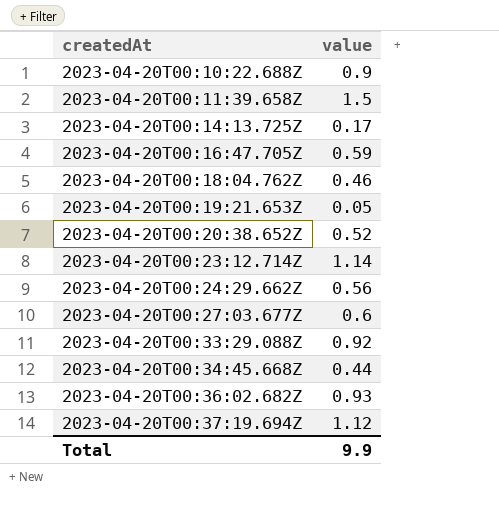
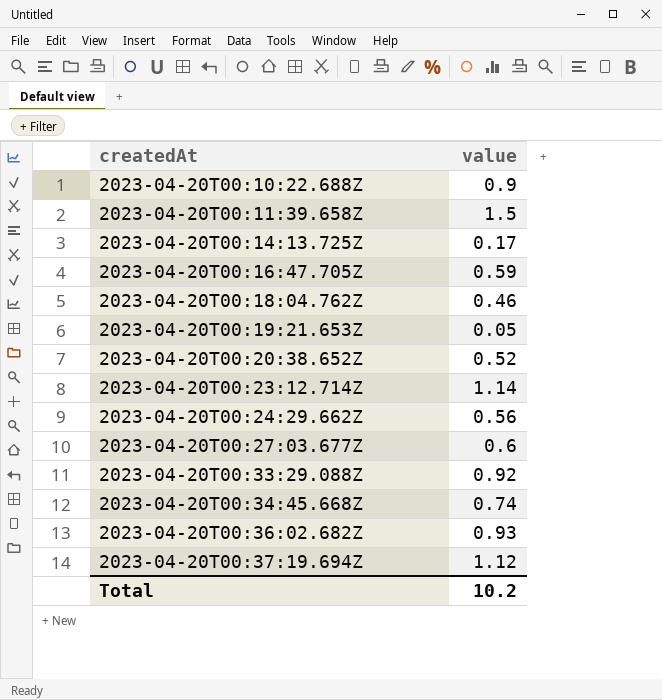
2023-04-20T00:34:45.668Z | value: 0.44 -> 0.74
Total | value: 9.9 -> 10.2

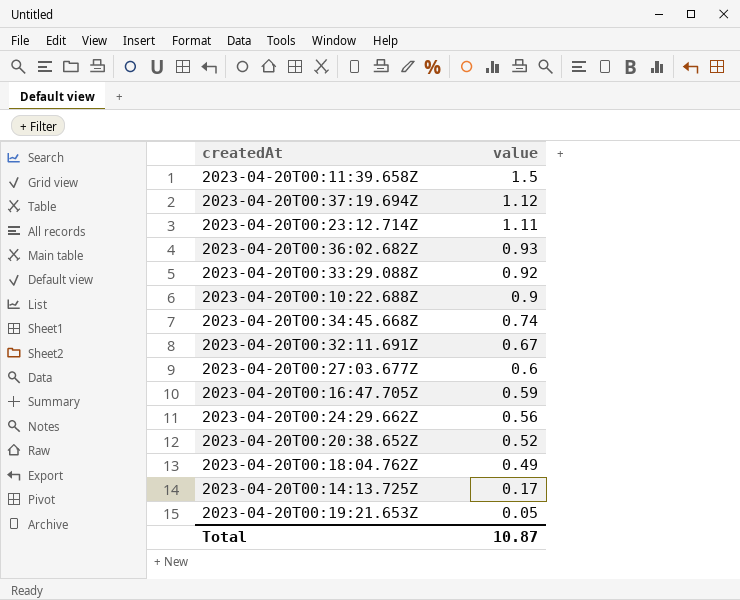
row order: createdAt ascending -> value descending
2023-04-20T00:23:12.714Z | value: 1.14 -> 1.11
row 2023-04-20T00:32:11.691Z: none -> 0.67
2023-04-20T00:18:04.762Z | value: 0.46 -> 0.49
Total | value: 10.2 -> 10.87

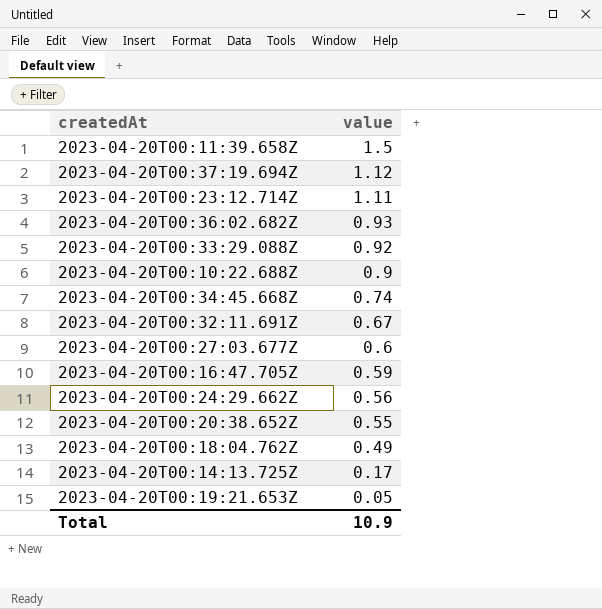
2023-04-20T00:20:38.652Z | value: 0.52 -> 0.55
Total | value: 10.87 -> 10.9

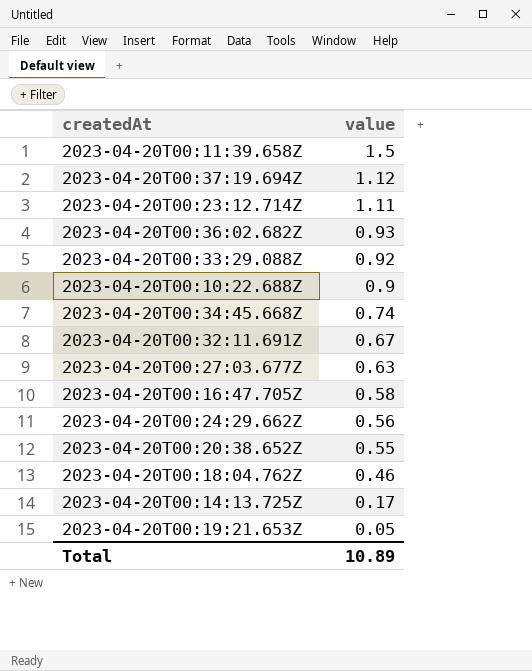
2023-04-20T00:27:03.677Z | value: 0.6 -> 0.63
2023-04-20T00:16:47.705Z | value: 0.59 -> 0.58
2023-04-20T00:18:04.762Z | value: 0.49 -> 0.46
Total | value: 10.9 -> 10.89

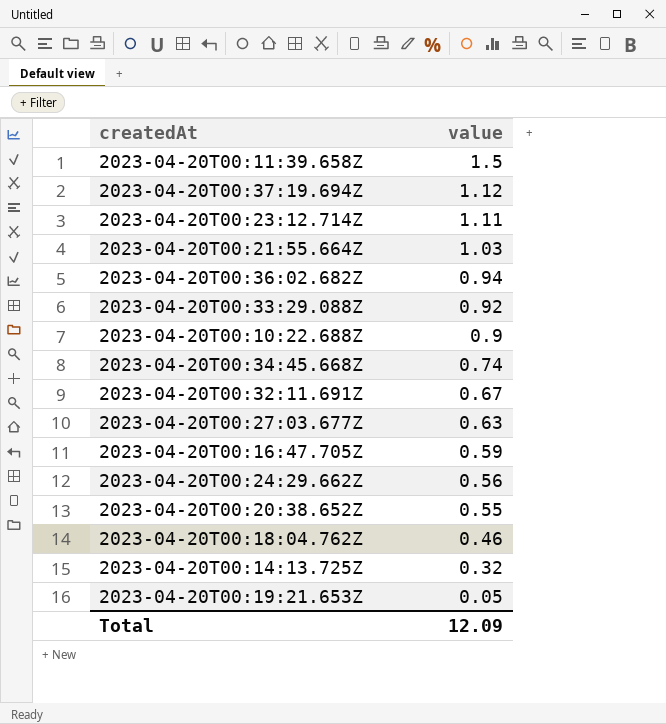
row 2023-04-20T00:21:55.664Z: none -> 1.03
2023-04-20T00:36:02.682Z | value: 0.93 -> 0.94
2023-04-20T00:16:47.705Z | value: 0.58 -> 0.59
2023-04-20T00:14:13.725Z | value: 0.17 -> 0.32
Total | value: 10.89 -> 12.09

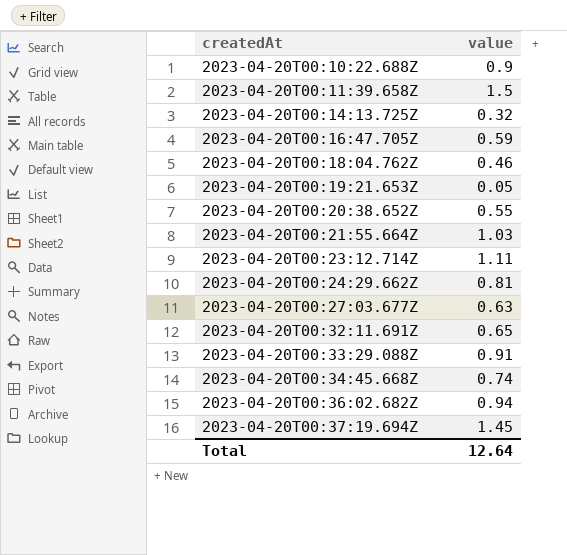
row order: value descending -> createdAt ascending
2023-04-20T00:24:29.662Z | value: 0.56 -> 0.81
2023-04-20T00:32:11.691Z | value: 0.67 -> 0.65
2023-04-20T00:33:29.088Z | value: 0.92 -> 0.91
2023-04-20T00:37:19.694Z | value: 1.12 -> 1.45
Total | value: 12.09 -> 12.64

